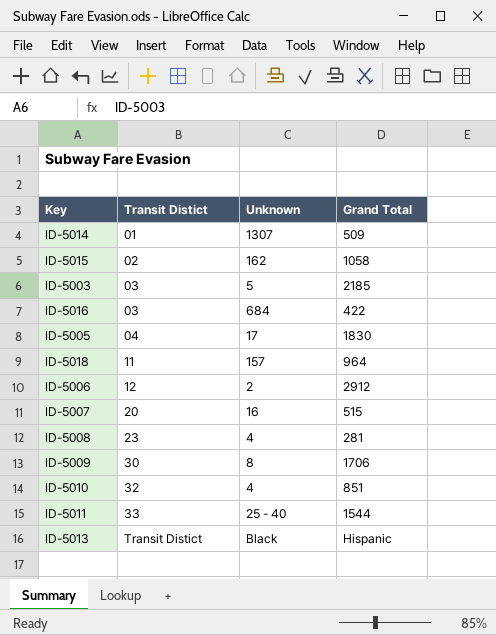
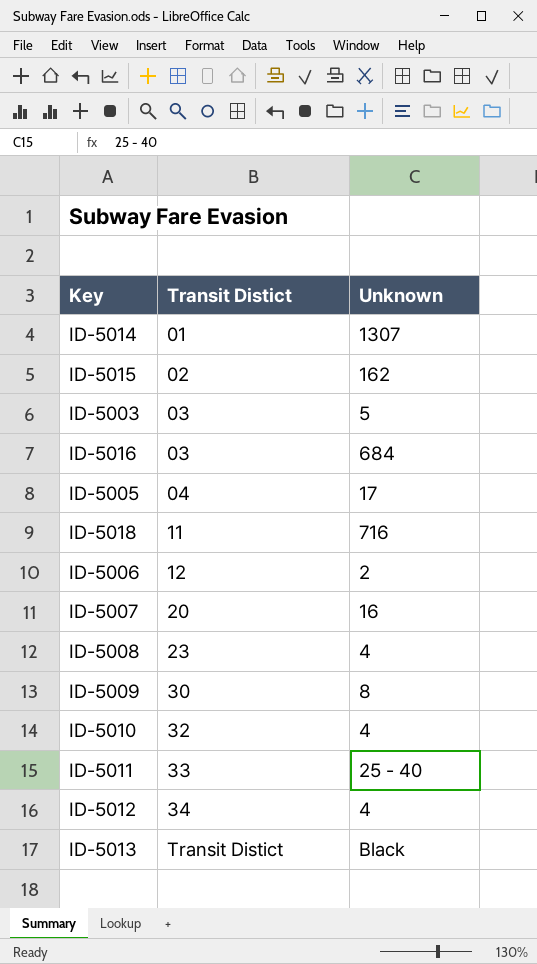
column Grand Total | position: 4 -> none
ID-5018 | Unknown: 157 -> 716
row ID-5012: none -> 34 | 4

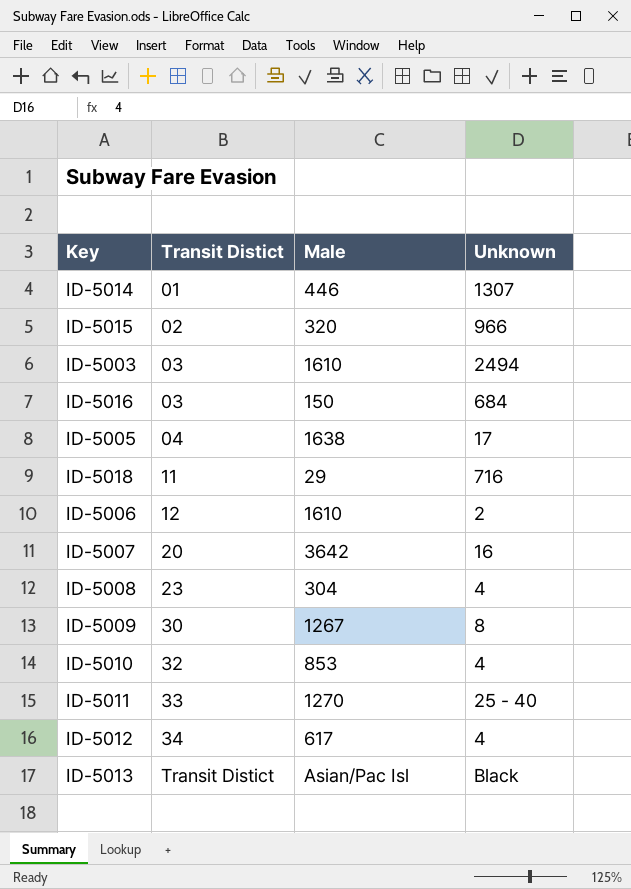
column Male | position: none -> 3
ID-5015 | Unknown: 162 -> 966
ID-5003 | Unknown: 5 -> 2494

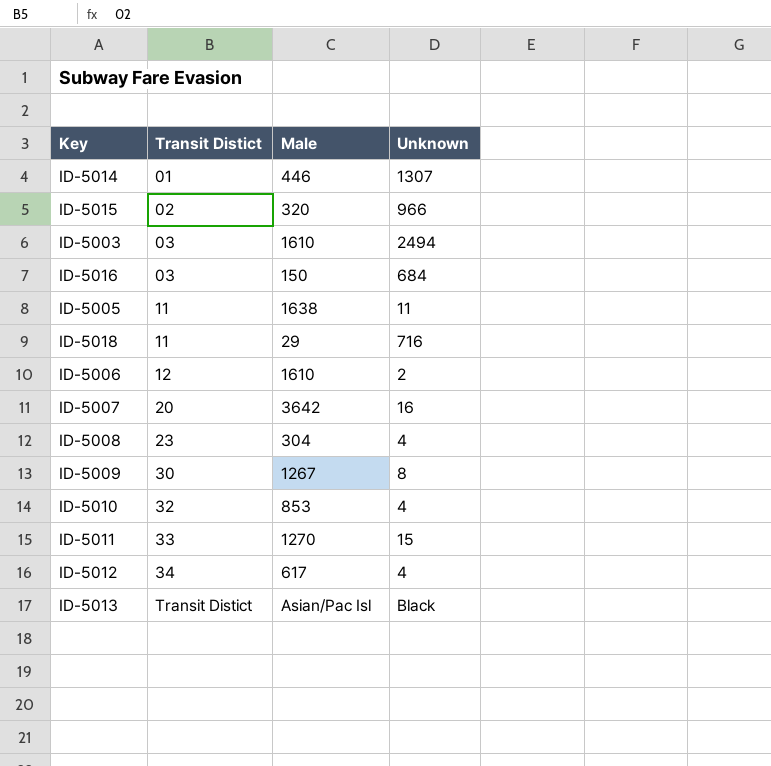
ID-5005 | Transit Distict: 04 -> 11
ID-5005 | Unknown: 17 -> 11
ID-5011 | Unknown: 25 - 40 -> 15

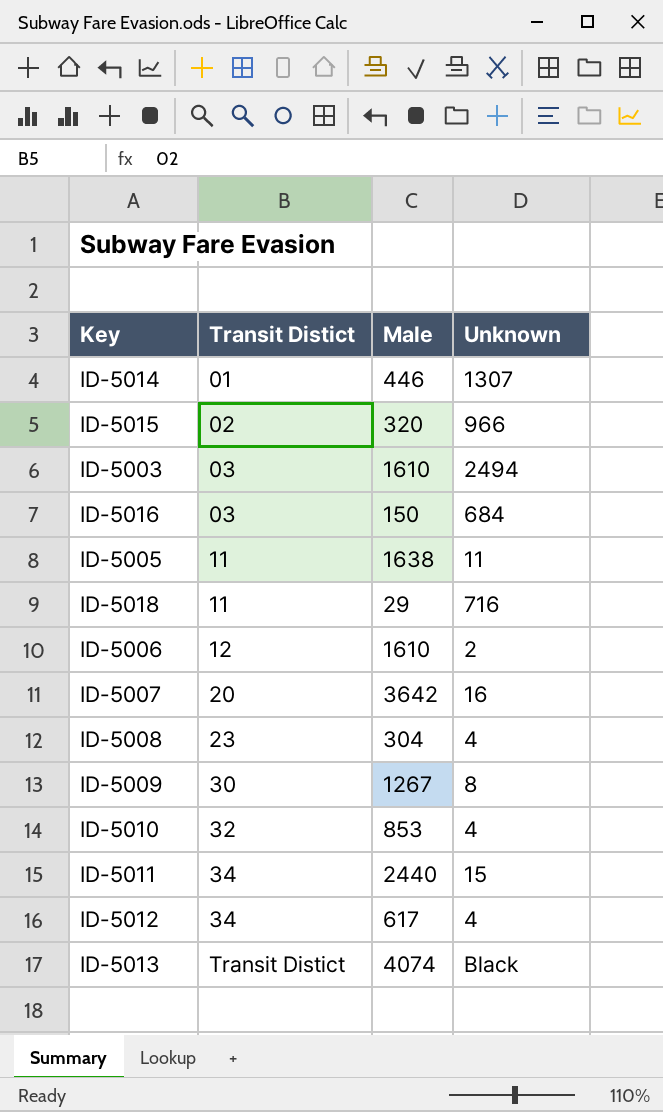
ID-5011 | Transit Distict: 33 -> 34
ID-5011 | Male: 1270 -> 2440
ID-5013 | Male: Asian/Pac Isl -> 4074

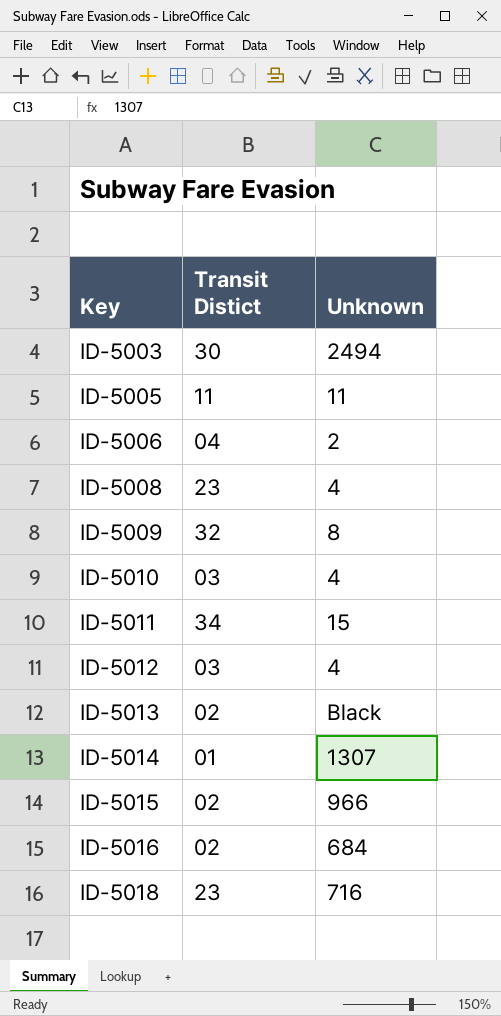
row order: Transit Distict ascending -> Key ascending
column Male | position: 3 -> none
row ID-5007: 20 | 3642 | 16 -> none
ID-5003 | Transit Distict: 03 -> 30
ID-5006 | Transit Distict: 12 -> 04
ID-5009 | Transit Distict: 30 -> 32
ID-5010 | Transit Distict: 32 -> 03
ID-5012 | Transit Distict: 34 -> 03
ID-5013 | Transit Distict: Transit Distict -> 02
ID-5016 | Transit Distict: 03 -> 02
ID-5018 | Transit Distict: 11 -> 23

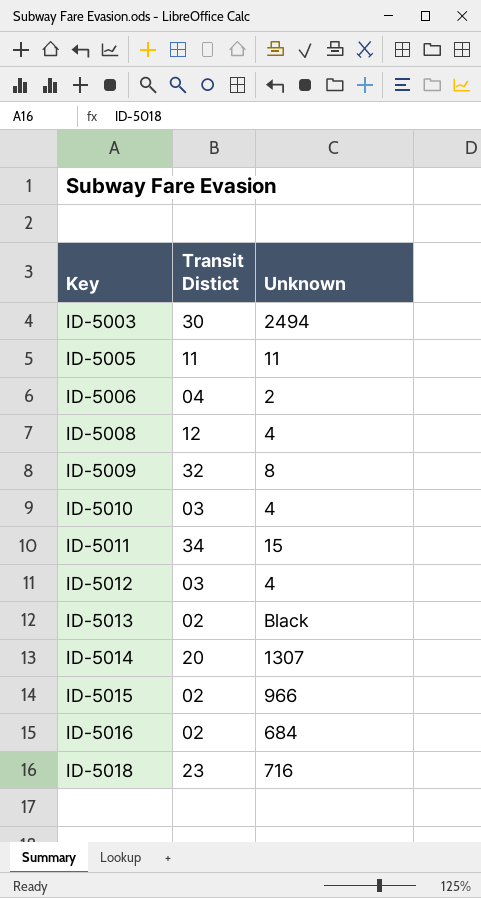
ID-5008 | Transit Distict: 23 -> 12
ID-5014 | Transit Distict: 01 -> 20

